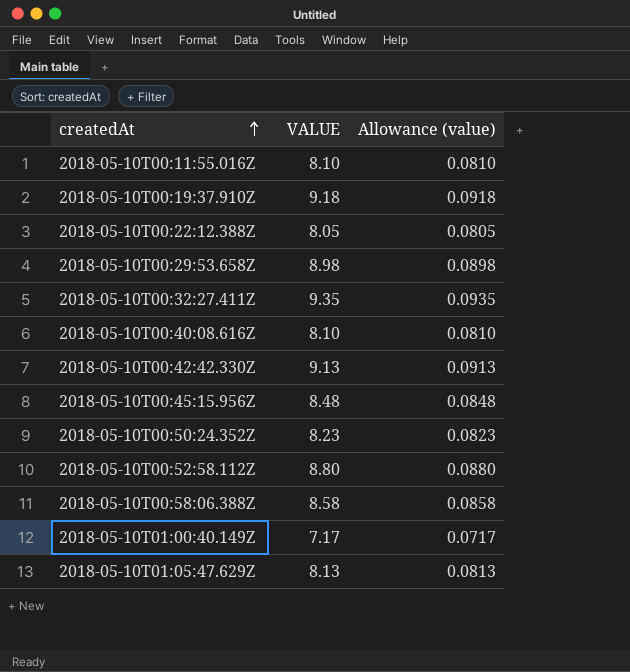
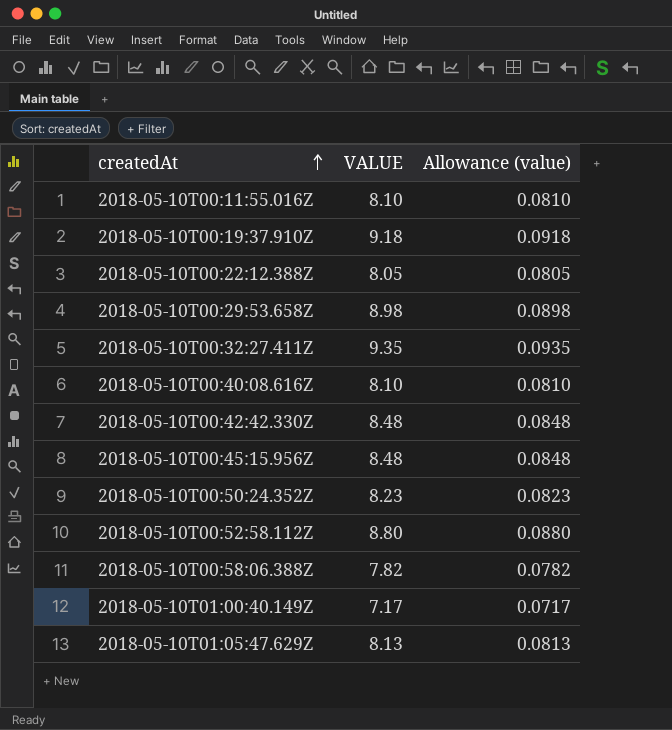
2018-05-10T00:42:42.330Z | VALUE: 9.13 -> 8.48
2018-05-10T00:42:42.330Z | Allowance (value): 0.0913 -> 0.0848
2018-05-10T00:58:06.388Z | VALUE: 8.58 -> 7.82
2018-05-10T00:58:06.388Z | Allowance (value): 0.0858 -> 0.0782

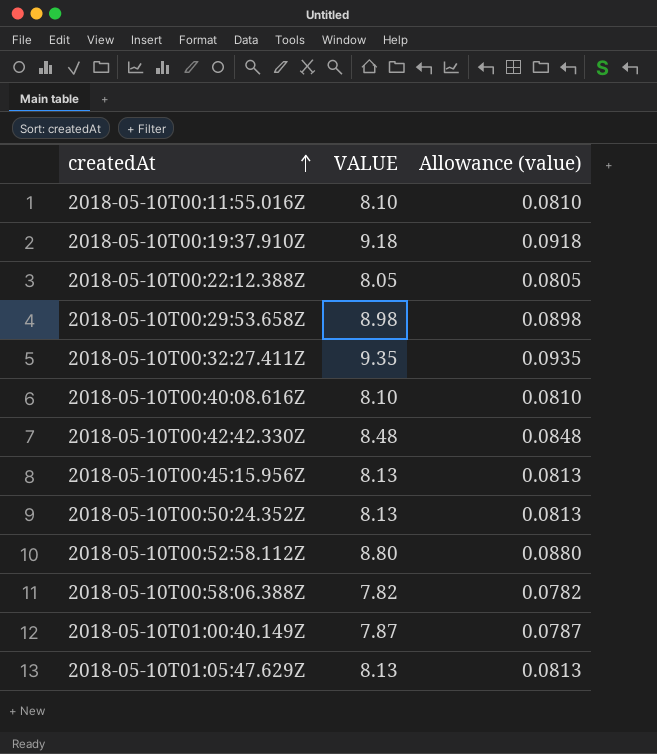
2018-05-10T00:45:15.956Z | VALUE: 8.48 -> 8.13
2018-05-10T00:45:15.956Z | Allowance (value): 0.0848 -> 0.0813
2018-05-10T00:50:24.352Z | VALUE: 8.23 -> 8.13
2018-05-10T00:50:24.352Z | Allowance (value): 0.0823 -> 0.0813
2018-05-10T01:00:40.149Z | VALUE: 7.17 -> 7.87
2018-05-10T01:00:40.149Z | Allowance (value): 0.0717 -> 0.0787

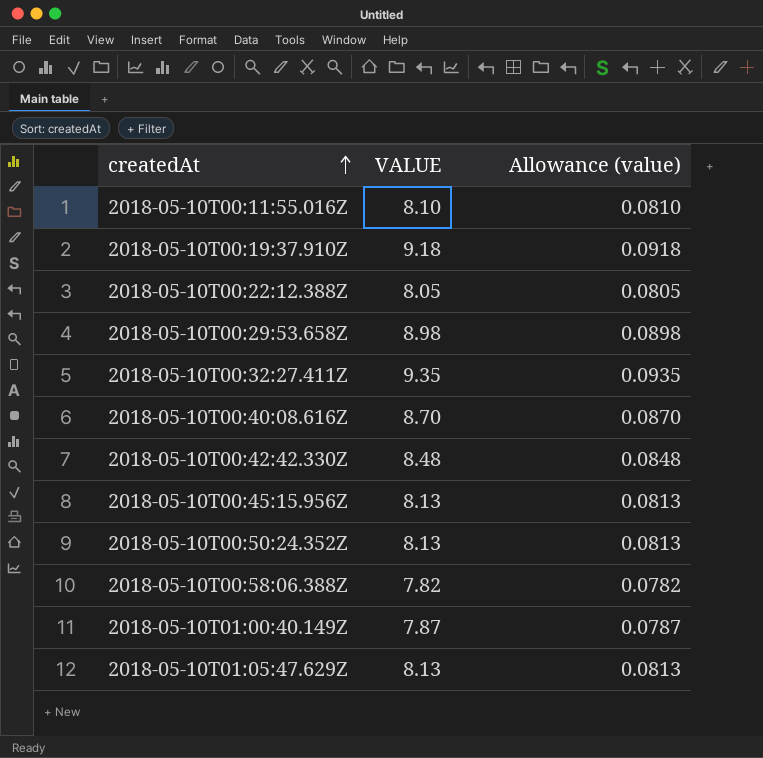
row 2018-05-10T00:52:58.112Z: 8.80 | 0.0880 -> none
2018-05-10T00:40:08.616Z | VALUE: 8.10 -> 8.70
2018-05-10T00:40:08.616Z | Allowance (value): 0.0810 -> 0.0870

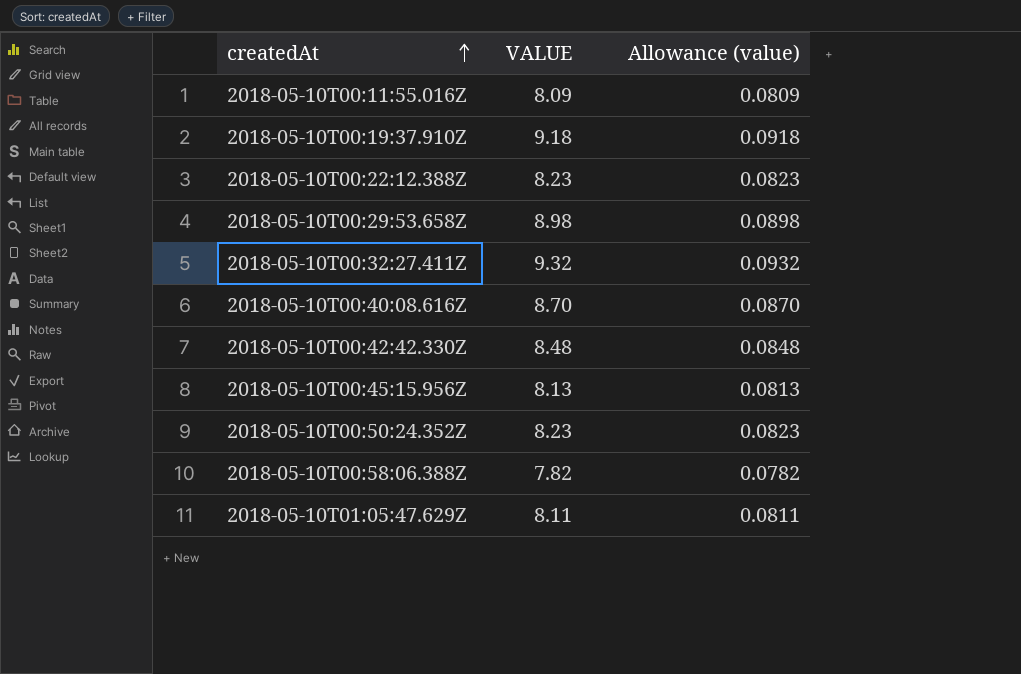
row 2018-05-10T01:00:40.149Z: 7.87 | 0.0787 -> none
2018-05-10T00:11:55.016Z | VALUE: 8.10 -> 8.09
2018-05-10T00:11:55.016Z | Allowance (value): 0.0810 -> 0.0809
2018-05-10T00:22:12.388Z | VALUE: 8.05 -> 8.23
2018-05-10T00:22:12.388Z | Allowance (value): 0.0805 -> 0.0823
2018-05-10T00:32:27.411Z | VALUE: 9.35 -> 9.32
2018-05-10T00:32:27.411Z | Allowance (value): 0.0935 -> 0.0932
2018-05-10T00:50:24.352Z | VALUE: 8.13 -> 8.23
2018-05-10T00:50:24.352Z | Allowance (value): 0.0813 -> 0.0823
2018-05-10T01:05:47.629Z | VALUE: 8.13 -> 8.11
2018-05-10T01:05:47.629Z | Allowance (value): 0.0813 -> 0.0811

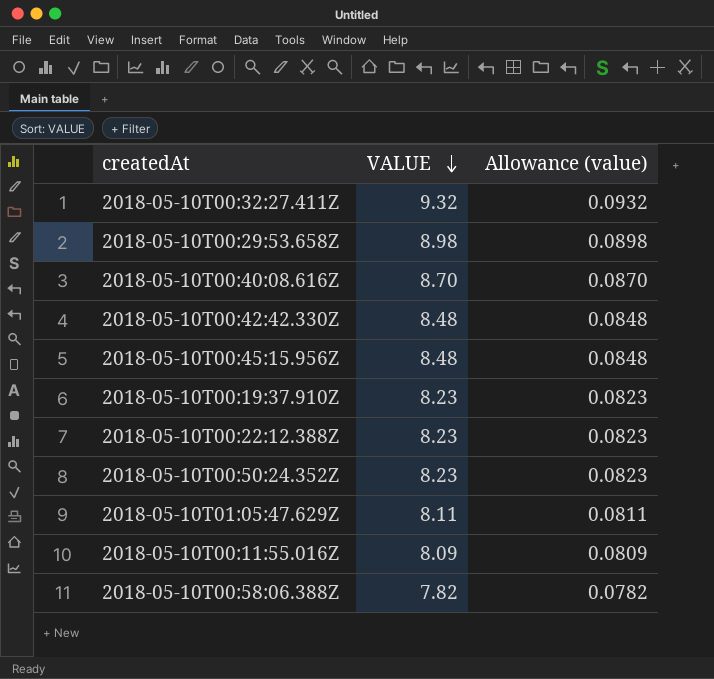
row order: createdAt ascending -> VALUE descending
2018-05-10T00:45:15.956Z | VALUE: 8.13 -> 8.48
2018-05-10T00:45:15.956Z | Allowance (value): 0.0813 -> 0.0848
2018-05-10T00:19:37.910Z | VALUE: 9.18 -> 8.23
2018-05-10T00:19:37.910Z | Allowance (value): 0.0918 -> 0.0823

